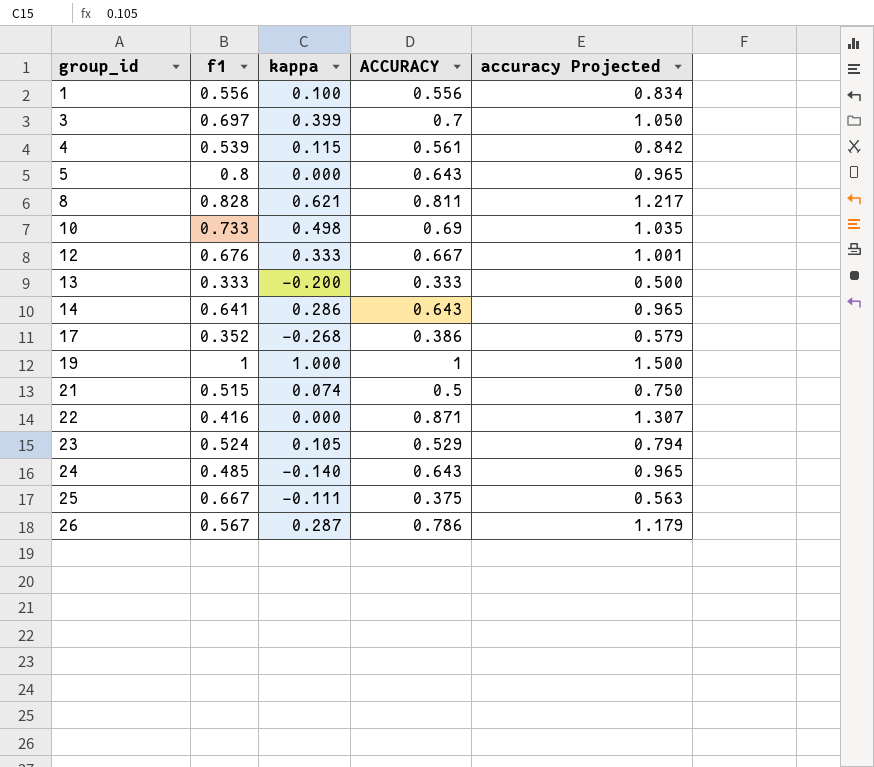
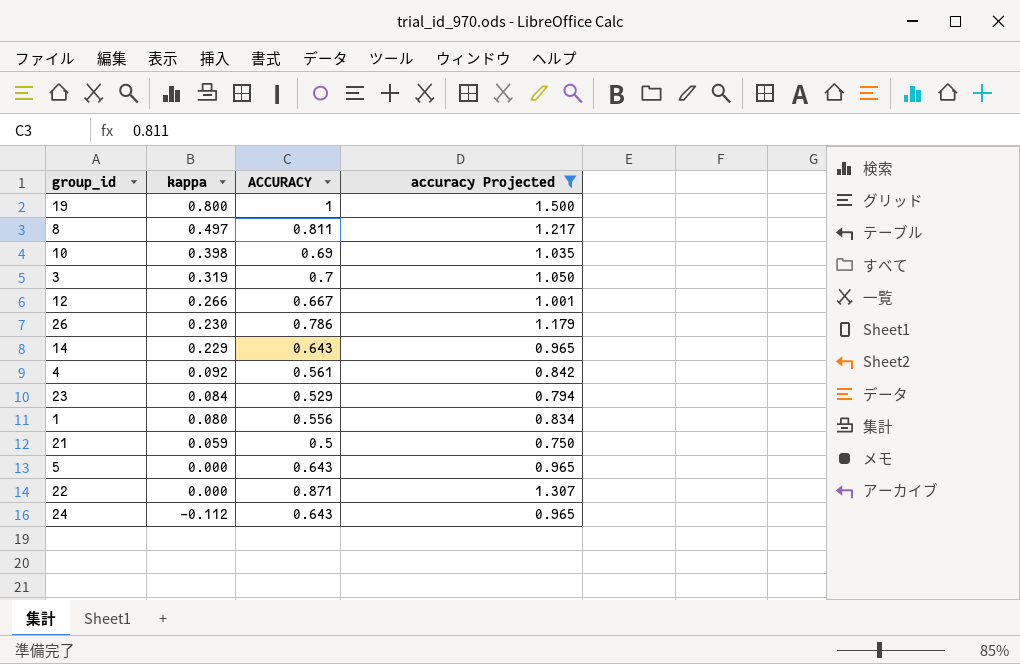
filter: none -> accuracy Projected >= 0.750
row order: group_id ascending -> kappa descending
column f1 | position: 2 -> none
19 | kappa: 1.000 -> 0.800
8 | kappa: 0.621 -> 0.497
10 | kappa: 0.498 -> 0.398
3 | kappa: 0.399 -> 0.319
12 | kappa: 0.333 -> 0.266
26 | kappa: 0.287 -> 0.230
14 | kappa: 0.286 -> 0.229
4 | kappa: 0.115 -> 0.092
23 | kappa: 0.105 -> 0.084
1 | kappa: 0.100 -> 0.080
21 | kappa: 0.074 -> 0.059
24 | kappa: -0.140 -> -0.112

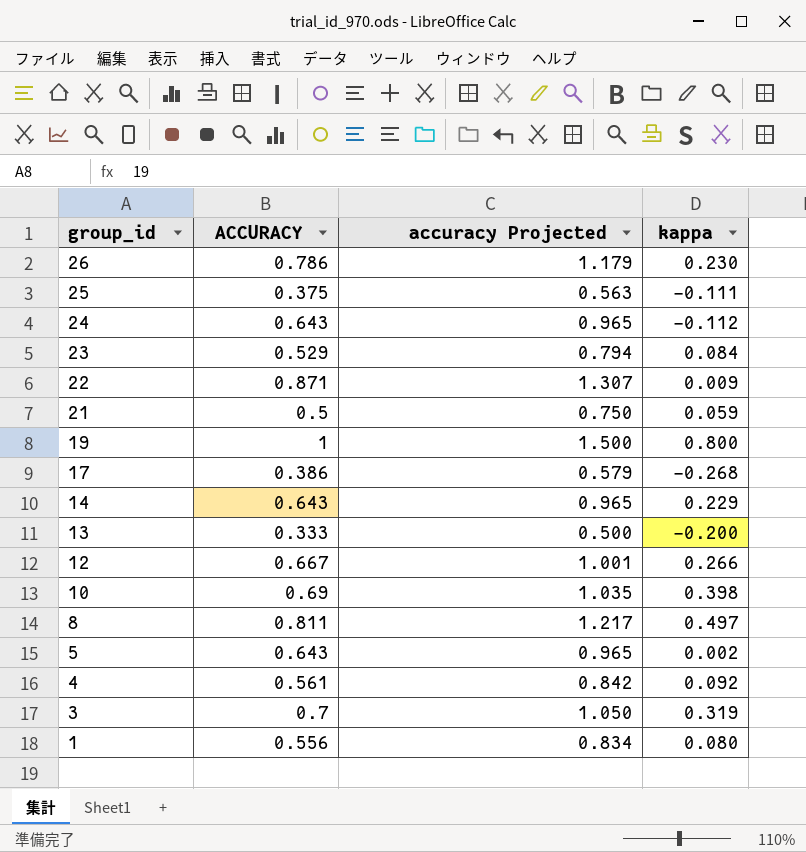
filter: accuracy Projected >= 0.750 -> none
row order: kappa descending -> group_id descending
column kappa | position: 2 -> 4
22 | kappa: 0.000 -> 0.009
5 | kappa: 0.000 -> 0.002

